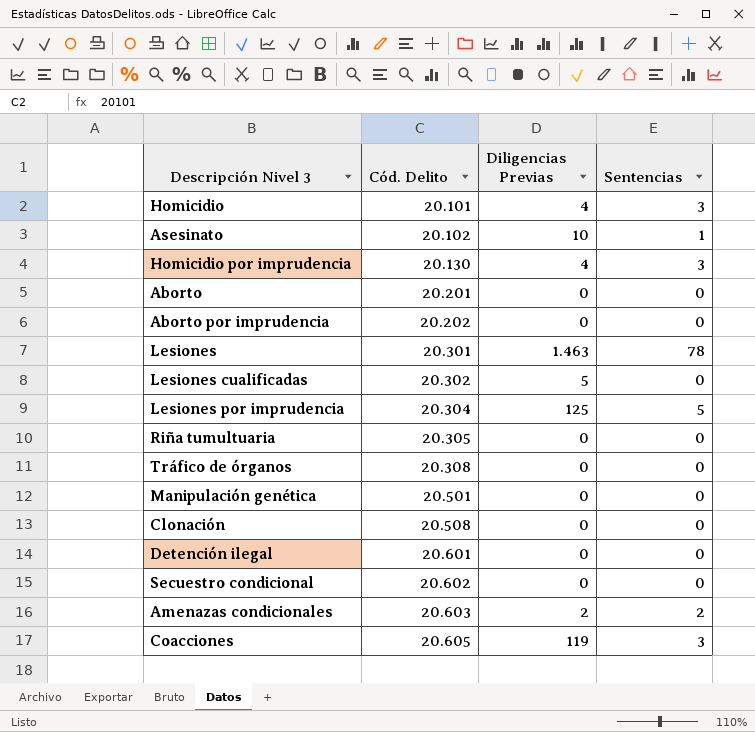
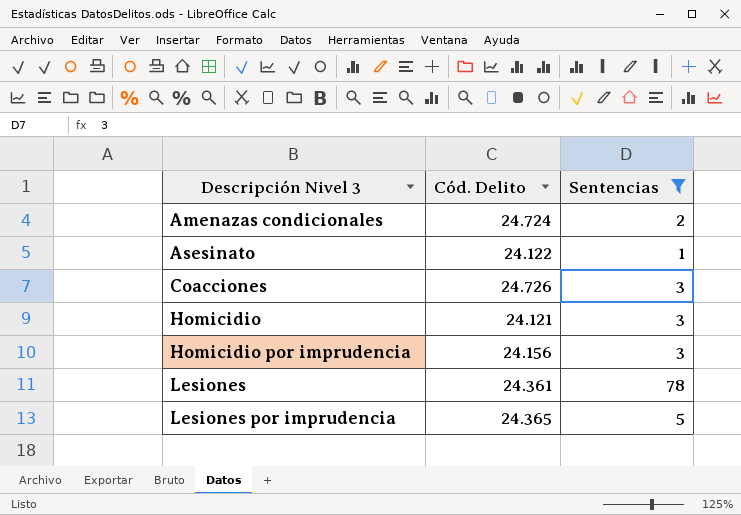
filter: none -> Sentencias != 0
row order: Cód. Delito ascending -> Descripción Nivel 3 ascending
column Diligencias Previas | position: 3 -> none
Amenazas condicionales | Cód. Delito: 20.603 -> 24.724
Asesinato | Cód. Delito: 20.102 -> 24.122
Coacciones | Cód. Delito: 20.605 -> 24.726
Homicidio | Cód. Delito: 20.101 -> 24.121
Homicidio por imprudencia | Cód. Delito: 20.130 -> 24.156
Lesiones | Cód. Delito: 20.301 -> 24.361
Lesiones por imprudencia | Cód. Delito: 20.304 -> 24.365

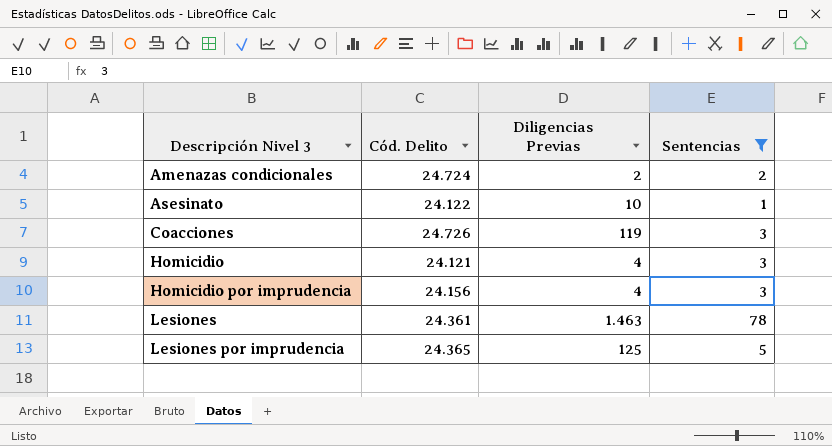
column Diligencias Previas | position: none -> 3

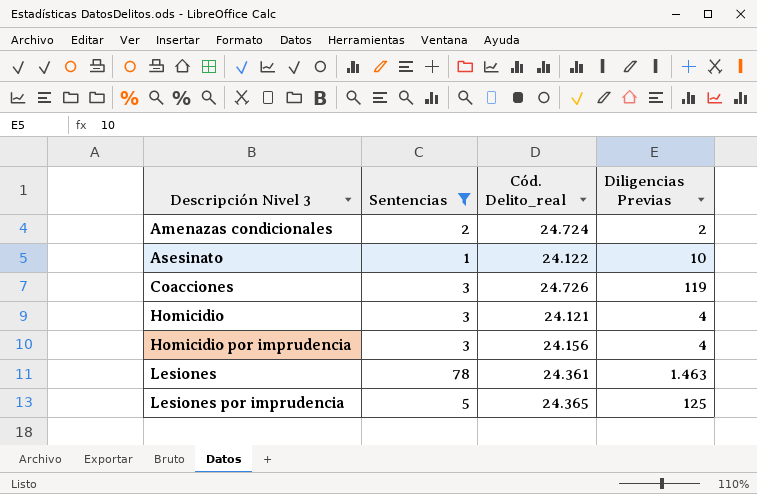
column Sentencias | position: 4 -> 2
column name: Cód. Delito -> Cód. Delito_real

